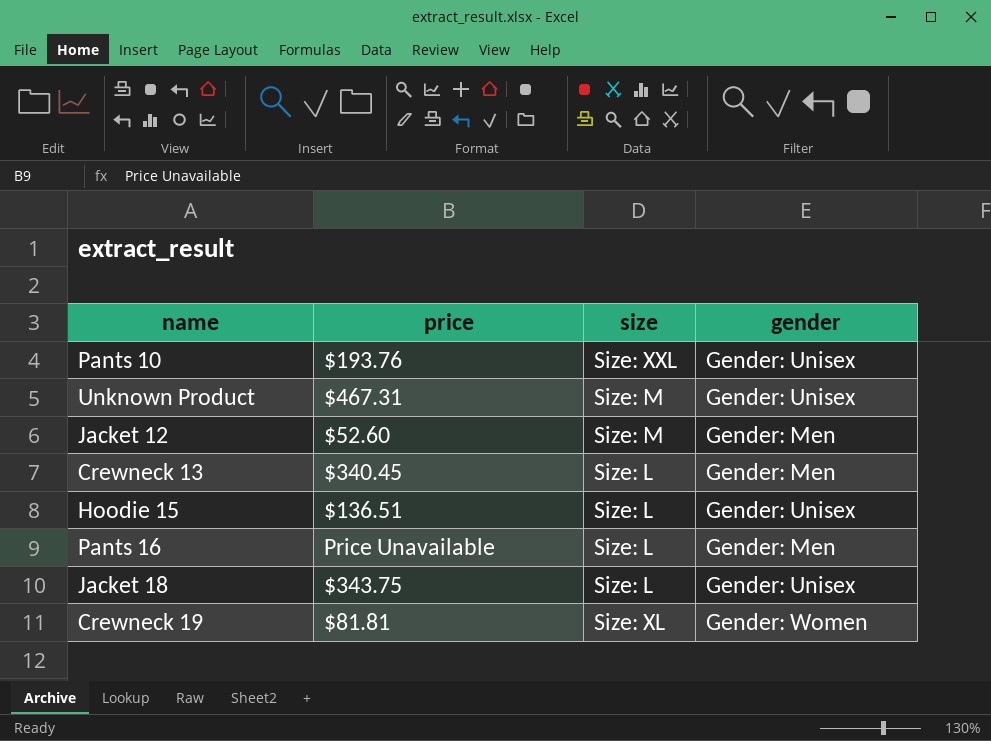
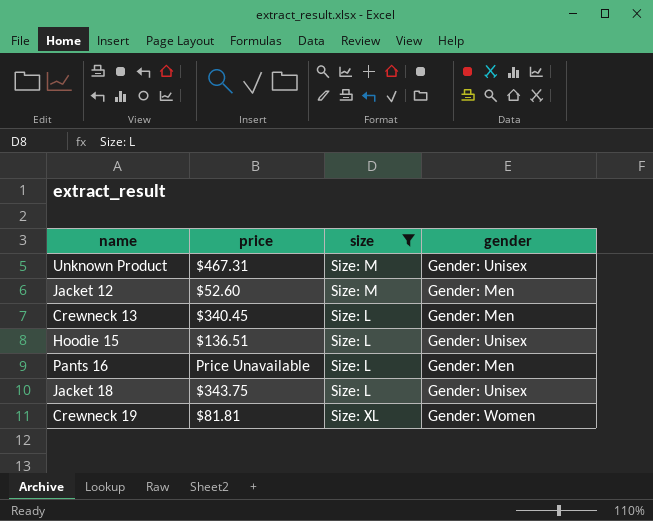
filter: none -> size != Size: XXL

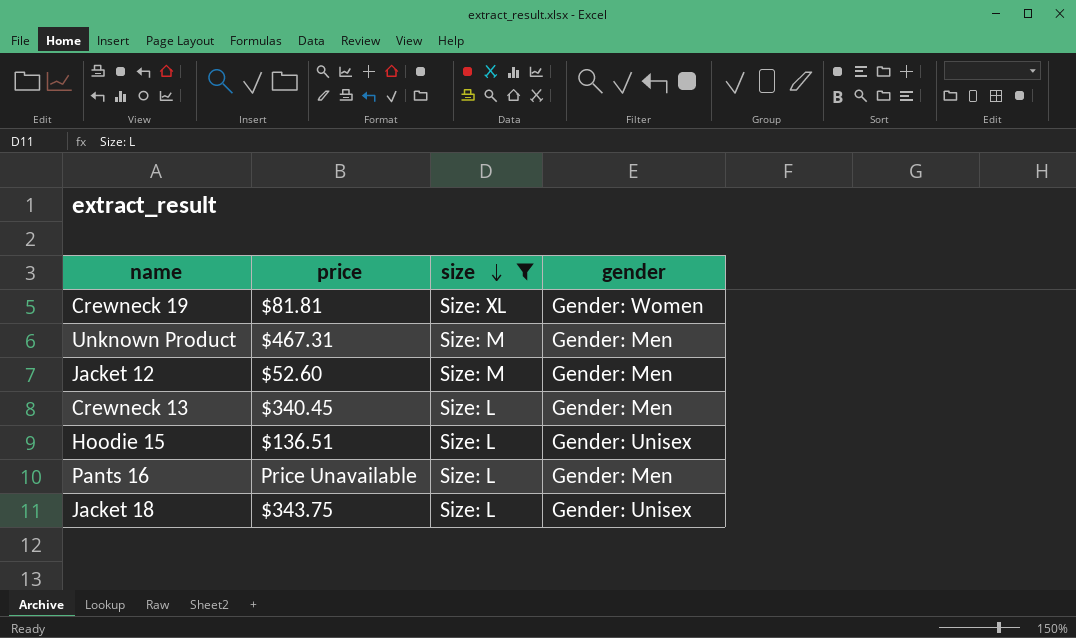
row order: none -> size descending
Unknown Product | gender: Gender: Unisex -> Gender: Men

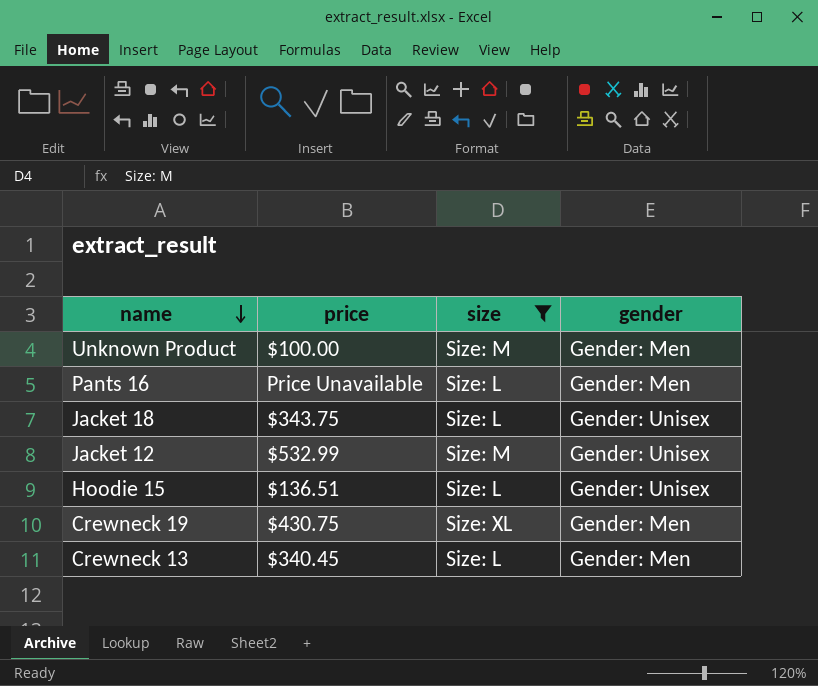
row order: size descending -> name descending
Unknown Product | price: $467.31 -> $100.00
Jacket 12 | price: $52.60 -> $532.99
Jacket 12 | gender: Gender: Men -> Gender: Unisex
Crewneck 19 | price: $81.81 -> $430.75
Crewneck 19 | gender: Gender: Women -> Gender: Men

